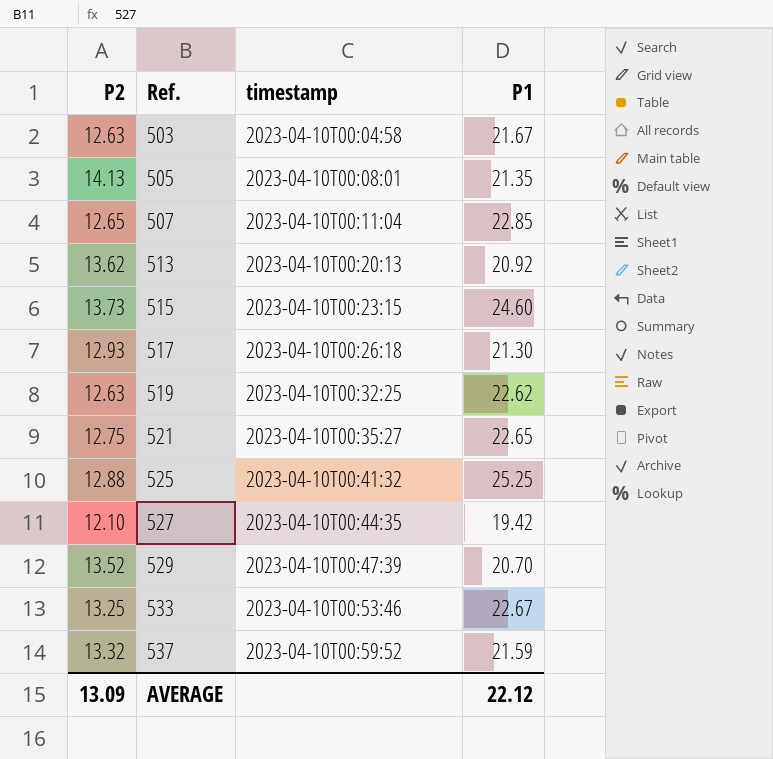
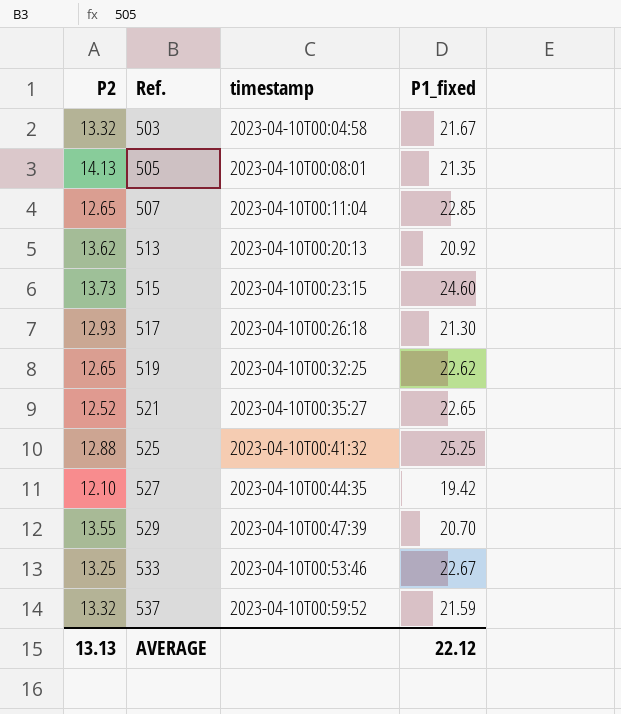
column name: P1 -> P1_fixed
503 | P2: 12.63 -> 13.32
519 | P2: 12.63 -> 12.65
521 | P2: 12.75 -> 12.52
529 | P2: 13.52 -> 13.55
AVERAGE | P2: 13.09 -> 13.13

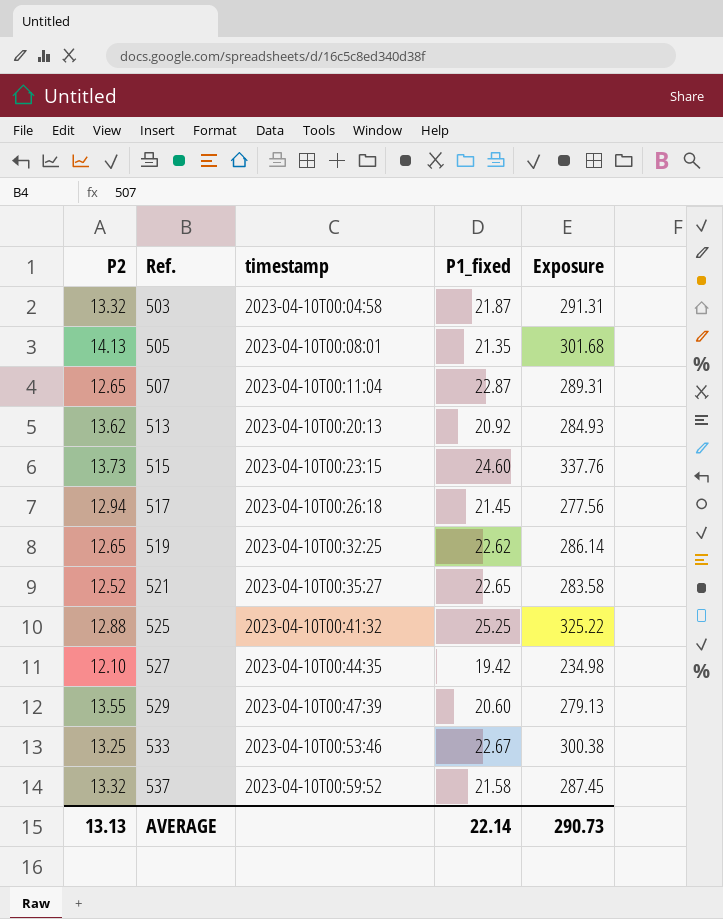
column Exposure | formula: none -> [P2] * [P1_fixed]
503 | P1_fixed: 21.67 -> 21.87
507 | P1_fixed: 22.85 -> 22.87
517 | P2: 12.93 -> 12.94
517 | P1_fixed: 21.30 -> 21.45
529 | P1_fixed: 20.70 -> 20.60
537 | P1_fixed: 21.59 -> 21.58
AVERAGE | P1_fixed: 22.12 -> 22.14

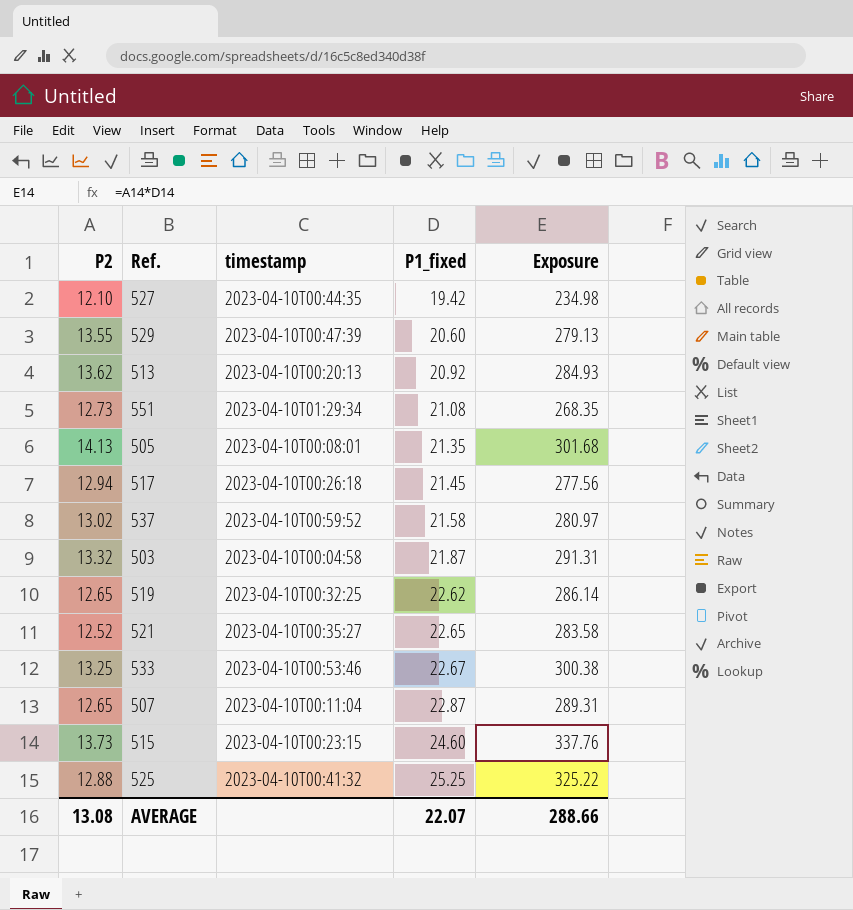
row order: Ref. ascending -> P1_fixed ascending
row 551: none -> 12.73 | 2023-04-10T01:29:34 | 21.08 | 268.35
537 | P2: 13.32 -> 13.02
537 | Exposure: 287.45 -> 280.97
AVERAGE | P2: 13.13 -> 13.08
AVERAGE | P1_fixed: 22.14 -> 22.07
AVERAGE | Exposure: 290.73 -> 288.66

